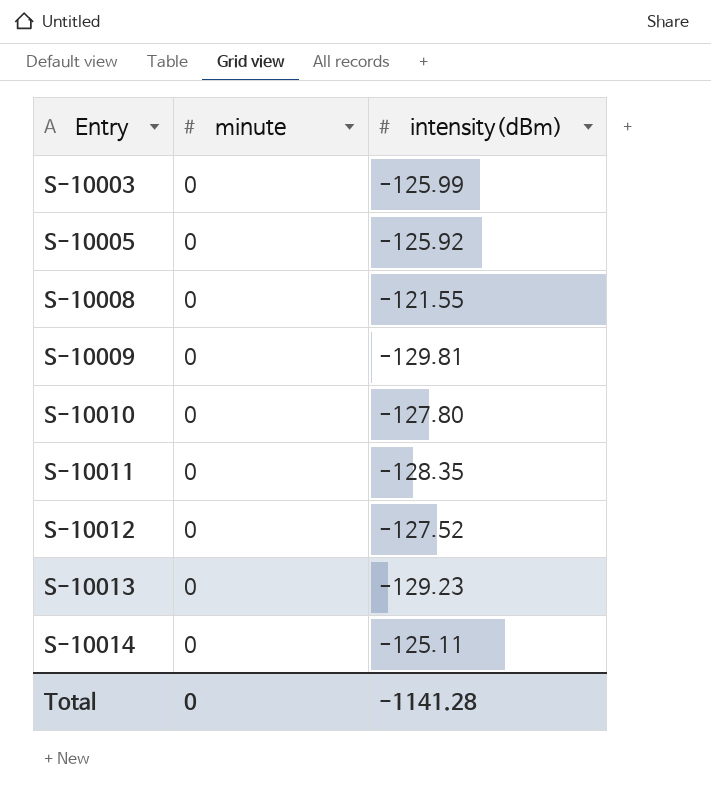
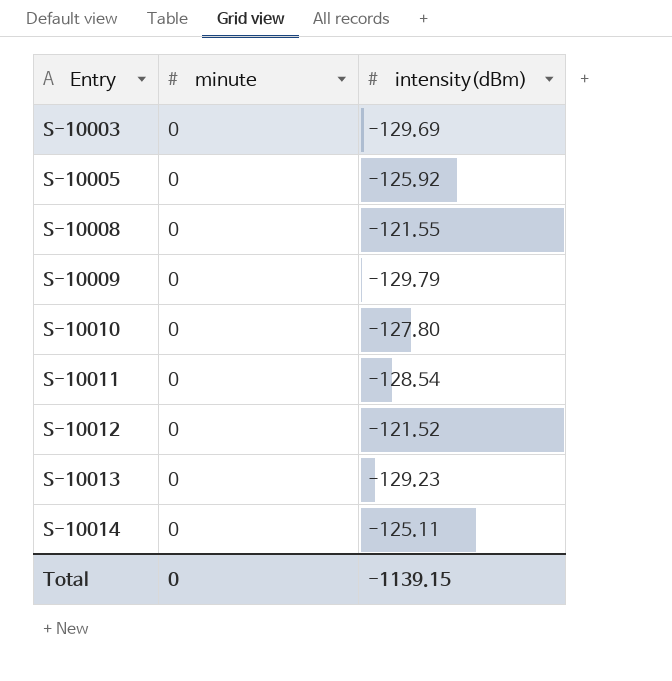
S-10003 | intensity(dBm): -125.99 -> -129.69
S-10009 | intensity(dBm): -129.81 -> -129.79
S-10011 | intensity(dBm): -128.35 -> -128.54
S-10012 | intensity(dBm): -127.52 -> -121.52
Total | intensity(dBm): -1141.28 -> -1139.15

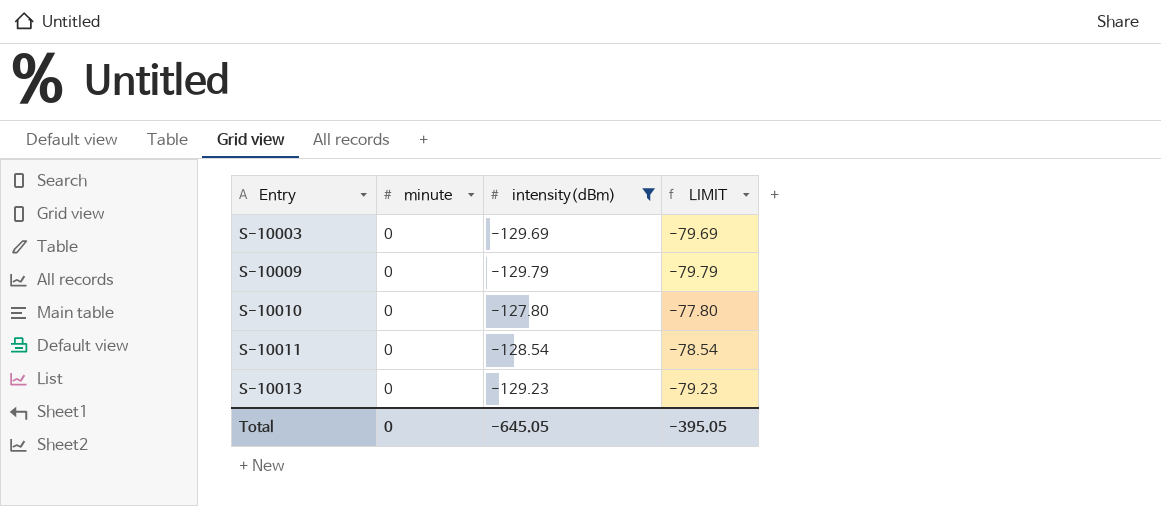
filter: none -> intensity(dBm) <= -127.80
column LIMIT | formula: none -> [intensity(dBm)] + 50
Total | intensity(dBm): -1139.15 -> -645.05

